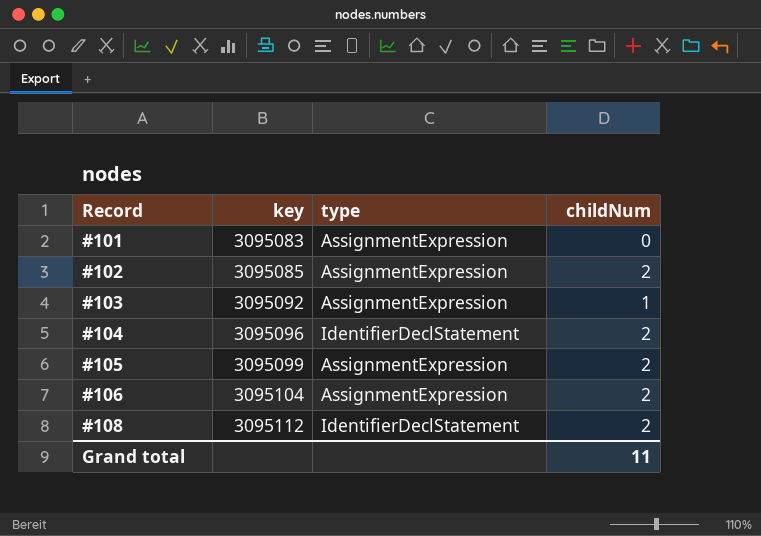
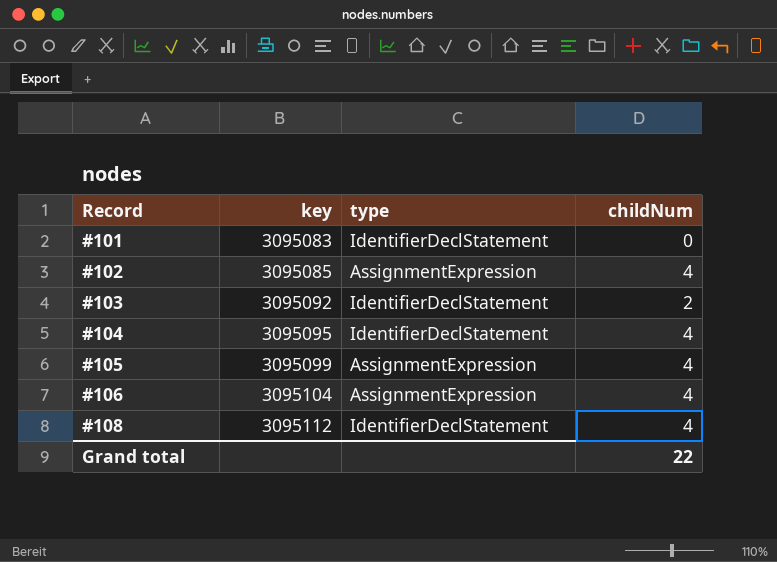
#101 | type: AssignmentExpression -> IdentifierDeclStatement
#102 | childNum: 2 -> 4
#103 | type: AssignmentExpression -> IdentifierDeclStatement
#103 | childNum: 1 -> 2
#104 | key: 3095096 -> 3095095
#104 | childNum: 2 -> 4
#105 | childNum: 2 -> 4
#106 | childNum: 2 -> 4
#108 | childNum: 2 -> 4
Grand total | childNum: 11 -> 22

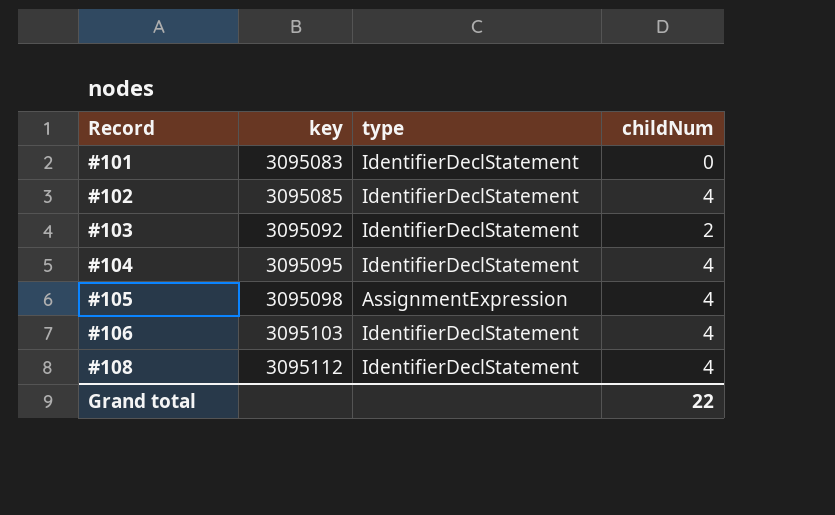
#102 | type: AssignmentExpression -> IdentifierDeclStatement
#105 | key: 3095099 -> 3095098
#106 | key: 3095104 -> 3095103
#106 | type: AssignmentExpression -> IdentifierDeclStatement

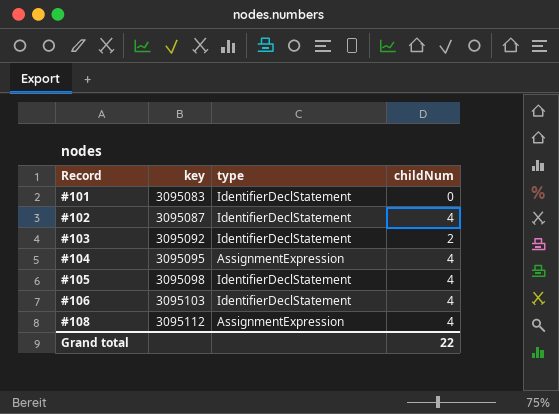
#102 | key: 3095085 -> 3095087
#104 | type: IdentifierDeclStatement -> AssignmentExpression
#105 | type: AssignmentExpression -> IdentifierDeclStatement
#108 | type: IdentifierDeclStatement -> AssignmentExpression

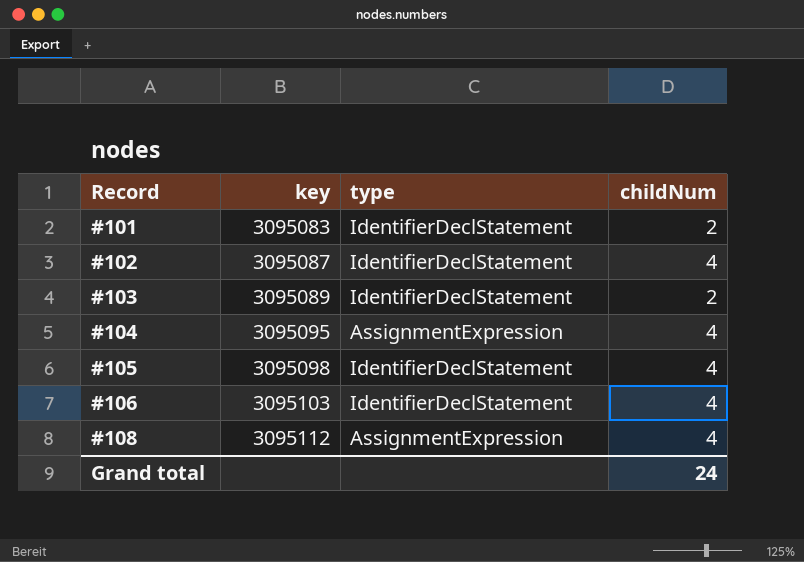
#101 | childNum: 0 -> 2
#103 | key: 3095092 -> 3095089
Grand total | childNum: 22 -> 24

